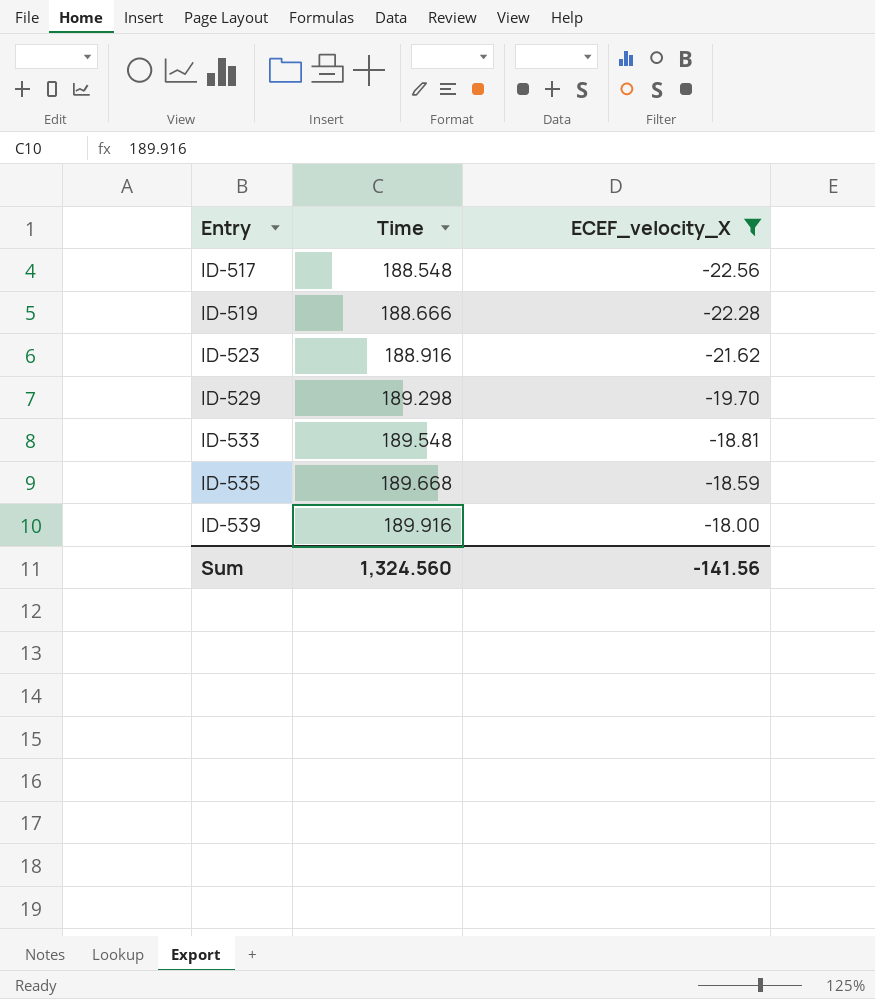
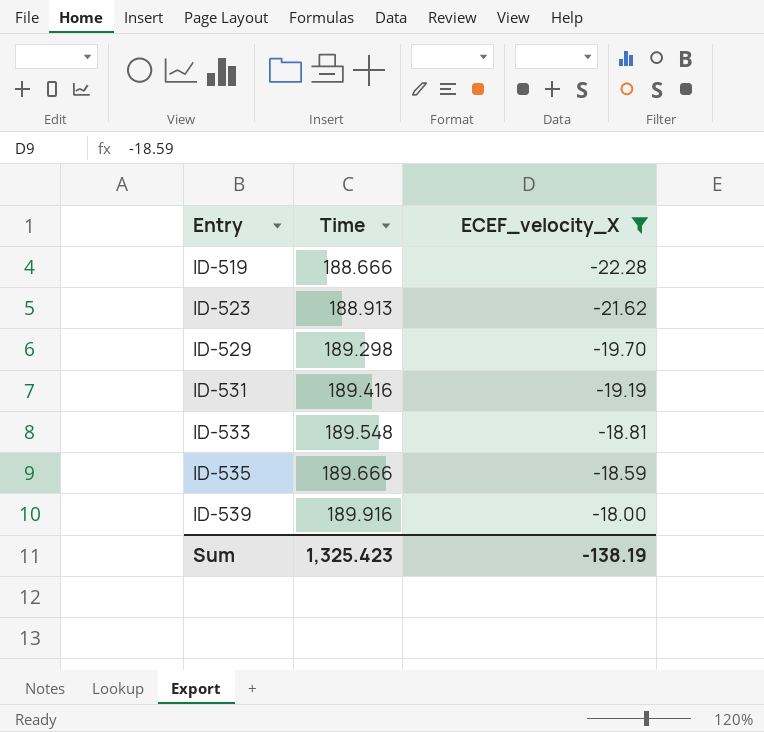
row ID-517: 188.548 | -22.56 -> none
ID-523 | Time: 188.916 -> 188.913
row ID-531: none -> 189.416 | -19.19
ID-535 | Time: 189.668 -> 189.666
Sum | Time: 1,324.560 -> 1,325.423
Sum | ECEF_velocity_X: -141.56 -> -138.19

